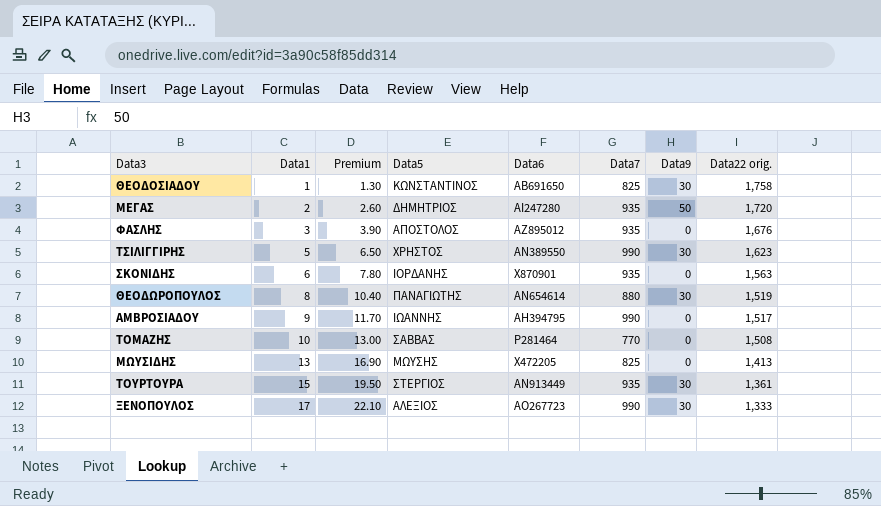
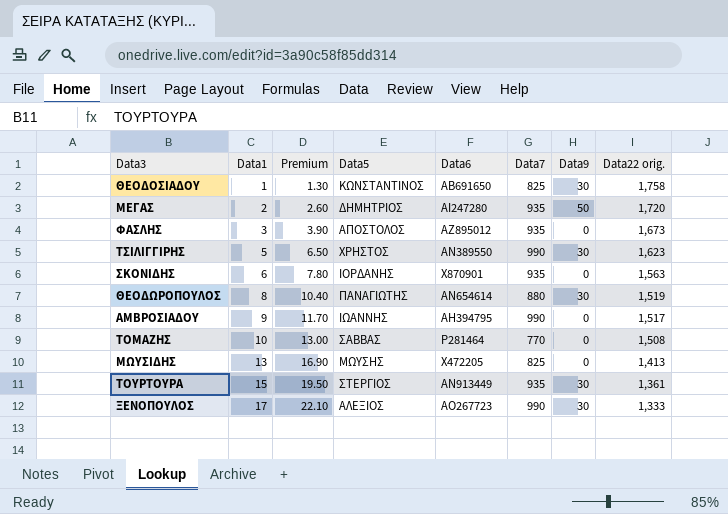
ΦΑΣΛΗΣ | Data22 orig.: 1,676 -> 1,673

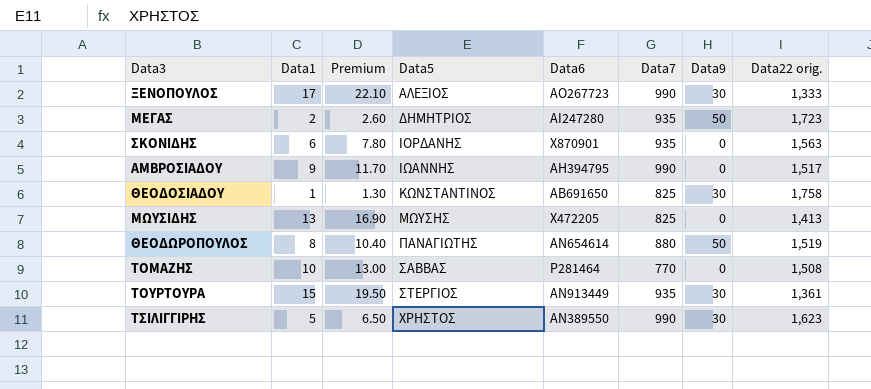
row order: Data1 ascending -> Data5 ascending
row ΦΑΣΛΗΣ: 3 | 3.90 | ΑΠΟΣΤΟΛΟΣ | ΑΖ895012 | 935 | 0 | 1,673 -> none
ΜΕΓΑΣ | Data22 orig.: 1,720 -> 1,723
ΘΕΟΔΩΡΟΠΟΥΛΟΣ | Data9: 30 -> 50

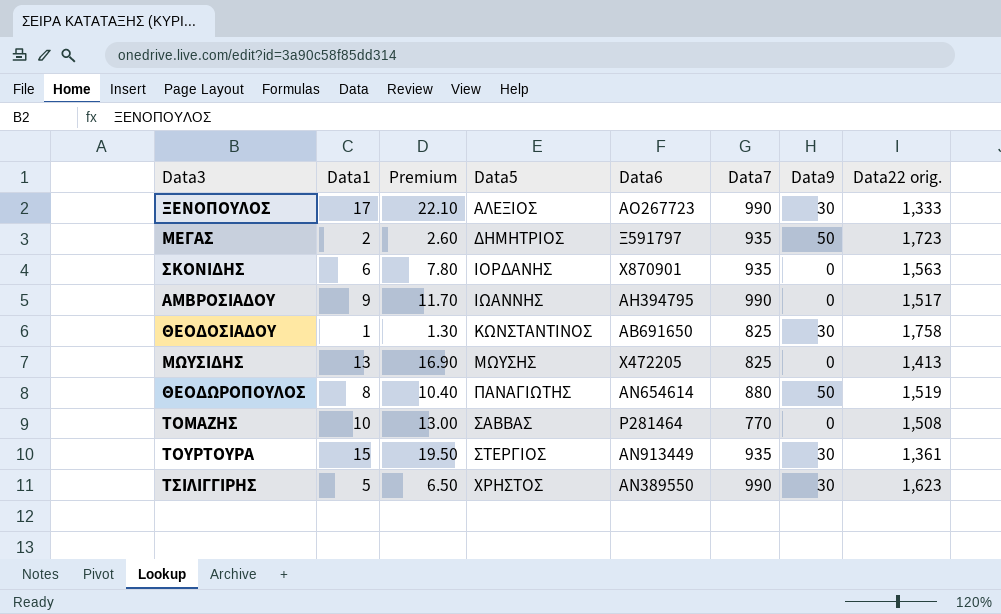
ΜΕΓΑΣ | Data6: ΑΙ247280 -> Ξ591797

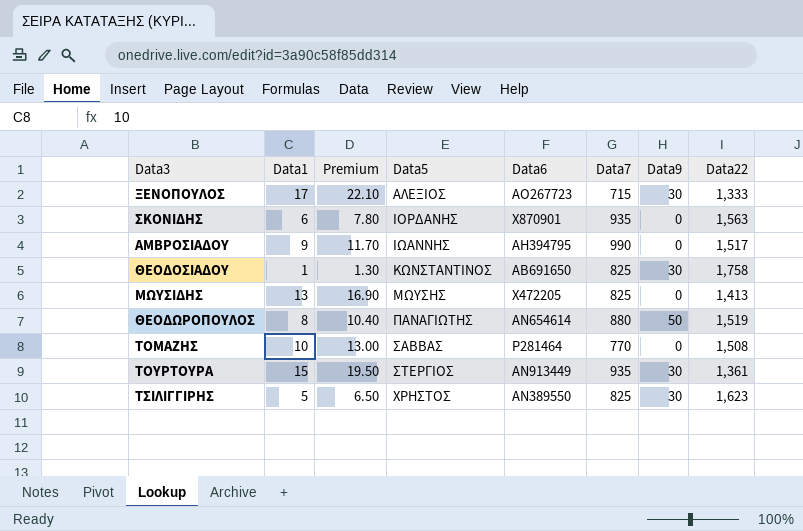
column name: Data22 orig. -> Data22
row ΜΕΓΑΣ: 2 | 2.60 | ΔΗΜΗΤΡΙΟΣ | Ξ591797 | 935 | 50 | 1,723 -> none
ΞΕΝΟΠΟΥΛΟΣ | Data7: 990 -> 715
ΤΣΙΛΙΓΓΙΡΗΣ | Data7: 990 -> 825

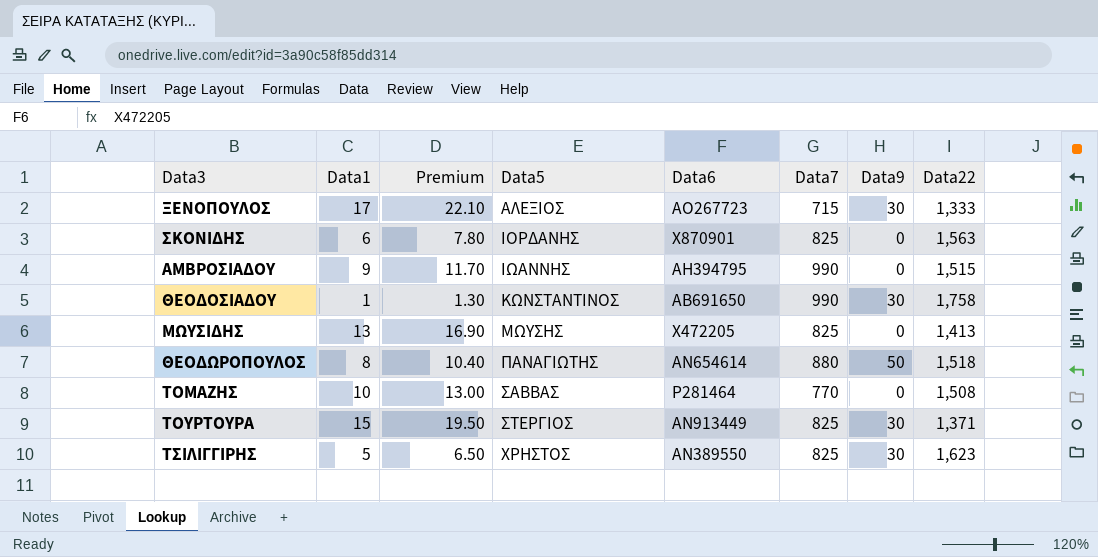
ΣΚΟΝΙΔΗΣ | Data7: 935 -> 825
ΑΜΒΡΟΣΙΑΔΟΥ | Data22: 1,517 -> 1,515
ΘΕΟΔΟΣΙΑΔΟΥ | Data7: 825 -> 990
ΘΕΟΔΩΡΟΠΟΥΛΟΣ | Data22: 1,519 -> 1,518
ΤΟΥΡΤΟΥΡΑ | Data7: 935 -> 825
ΤΟΥΡΤΟΥΡΑ | Data22: 1,361 -> 1,371

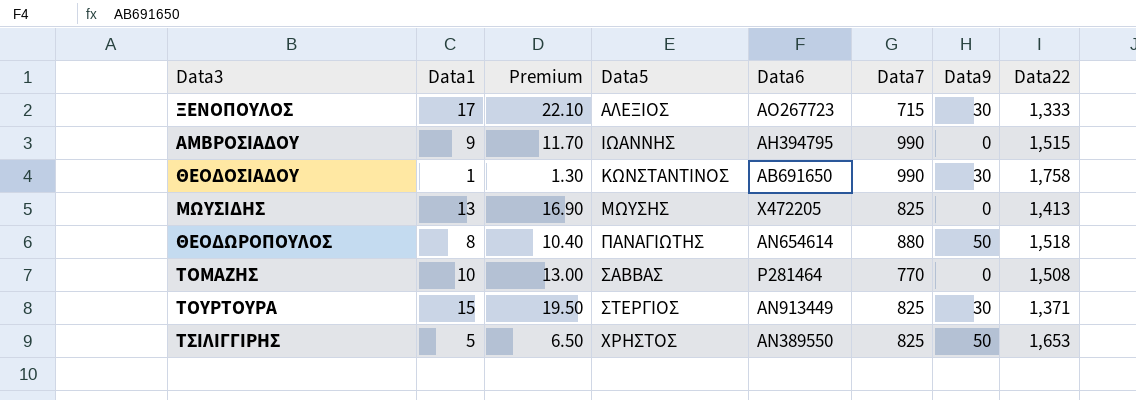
row ΣΚΟΝΙΔΗΣ: 6 | 7.80 | ΙΟΡΔΑΝΗΣ | Χ870901 | 825 | 0 | 1,563 -> none
ΤΣΙΛΙΓΓΙΡΗΣ | Data9: 30 -> 50
ΤΣΙΛΙΓΓΙΡΗΣ | Data22: 1,623 -> 1,653

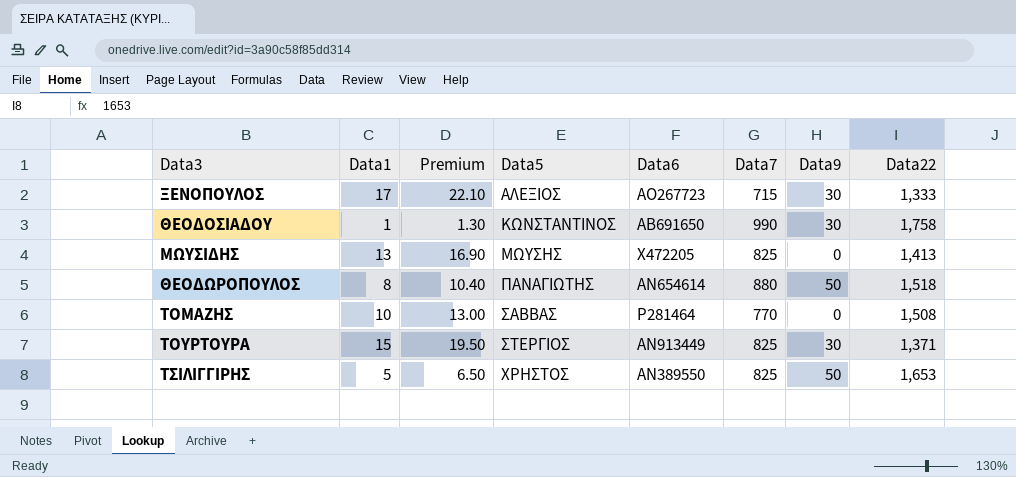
row ΑΜΒΡΟΣΙΑΔΟΥ: 9 | 11.70 | ΙΩΑΝΝΗΣ | ΑΗ394795 | 990 | 0 | 1,515 -> none

